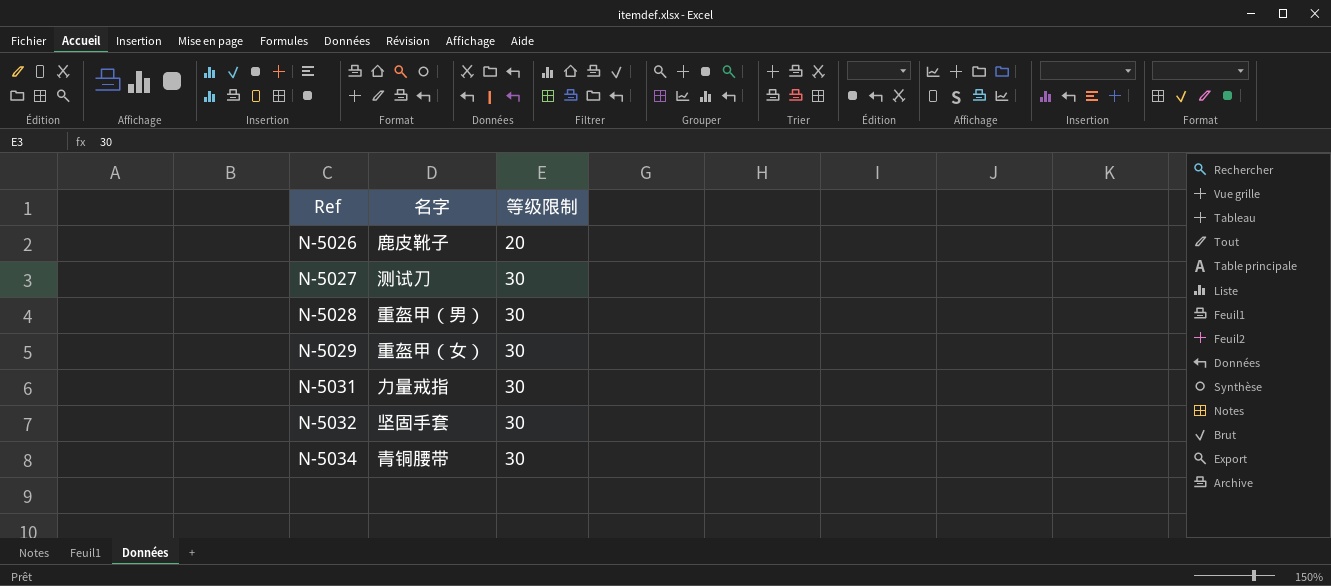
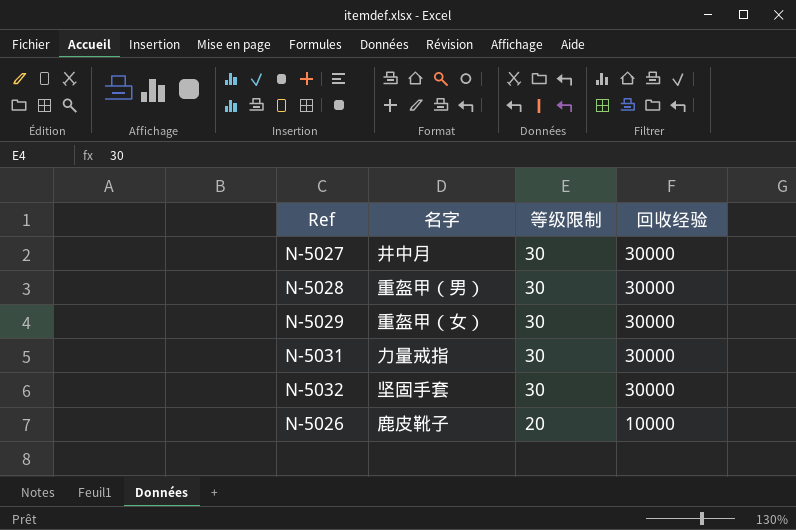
row order: Ref ascending -> 等级限制 descending
column 回收经验 | position: none -> 4
row N-5034: 青铜腰带 | 30 -> none
N-5027 | 名字: 测试刀 -> 井中月

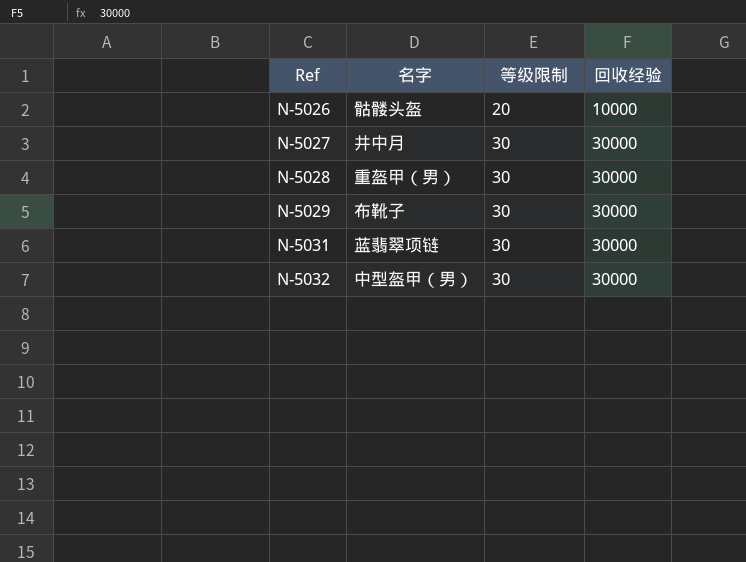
row order: 等级限制 descending -> Ref ascending
N-5026 | 名字: 鹿皮靴子 -> 骷髅头盔
N-5029 | 名字: 重盔甲（女） -> 布靴子
N-5031 | 名字: 力量戒指 -> 蓝翡翠项链
N-5032 | 名字: 坚固手套 -> 中型盔甲（男）

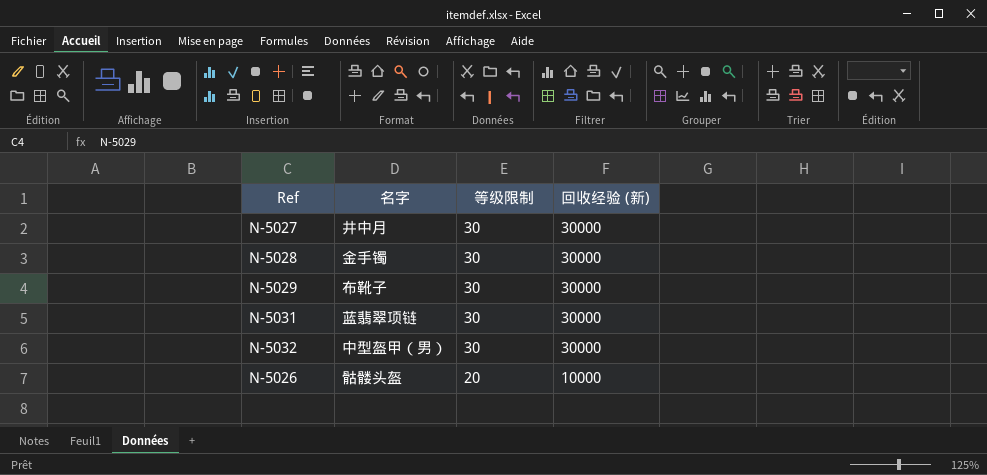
row order: Ref ascending -> 等级限制 descending
column name: 回收经验 -> 回收经验 (新)
N-5028 | 名字: 重盔甲（男） -> 金手镯

